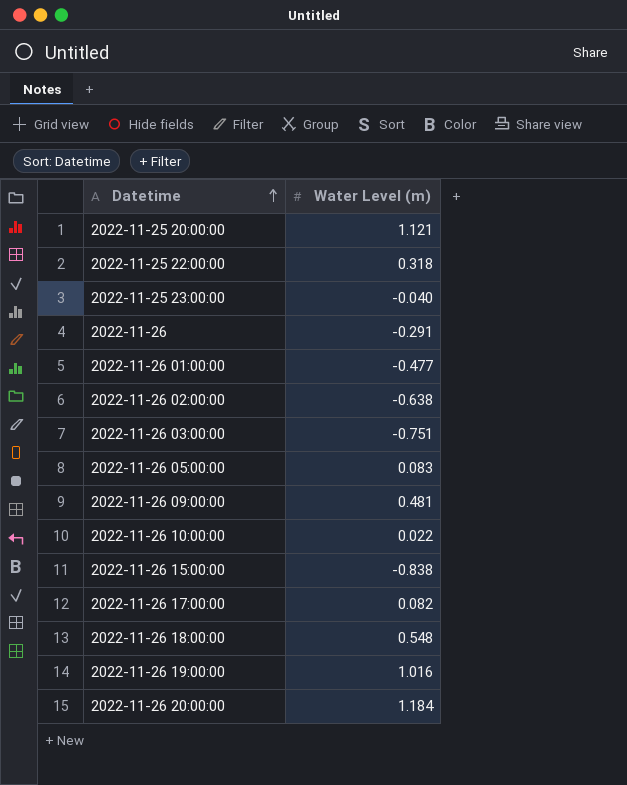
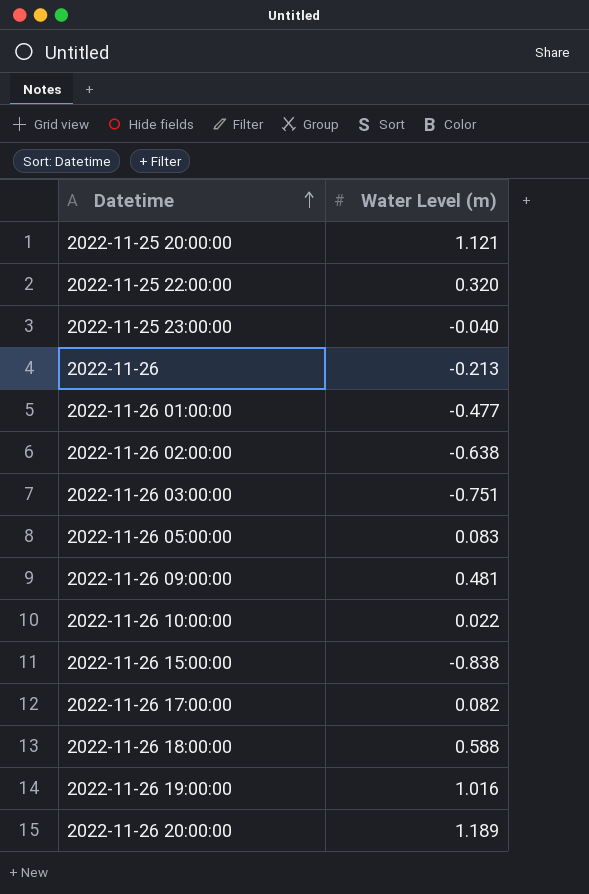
2022-11-25 22:00:00 | Water Level (m): 0.318 -> 0.320
2022-11-26 | Water Level (m): -0.291 -> -0.213
2022-11-26 18:00:00 | Water Level (m): 0.548 -> 0.588
2022-11-26 20:00:00 | Water Level (m): 1.184 -> 1.189

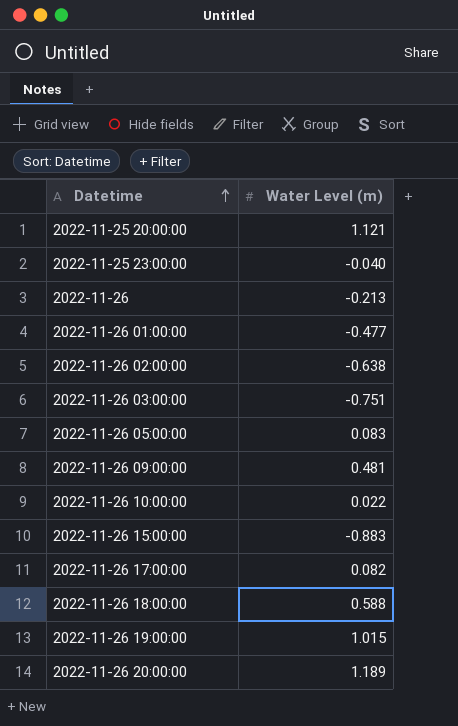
row 2022-11-25 22:00:00: 0.320 -> none
2022-11-26 15:00:00 | Water Level (m): -0.838 -> -0.883
2022-11-26 19:00:00 | Water Level (m): 1.016 -> 1.015

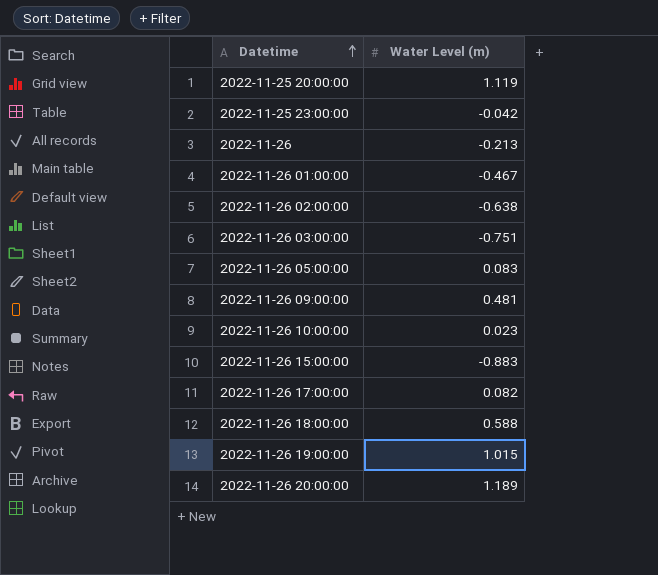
2022-11-25 20:00:00 | Water Level (m): 1.121 -> 1.119
2022-11-25 23:00:00 | Water Level (m): -0.040 -> -0.042
2022-11-26 01:00:00 | Water Level (m): -0.477 -> -0.467
2022-11-26 10:00:00 | Water Level (m): 0.022 -> 0.023

